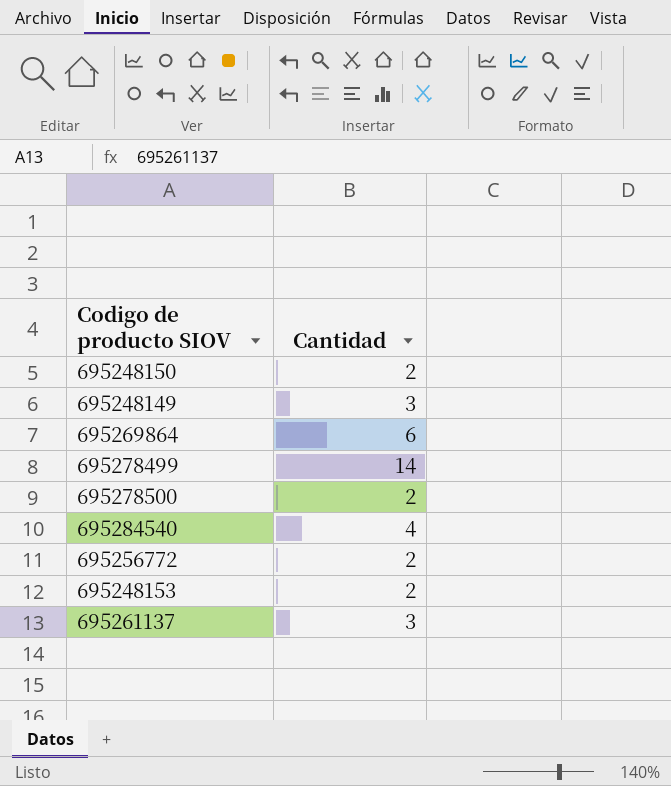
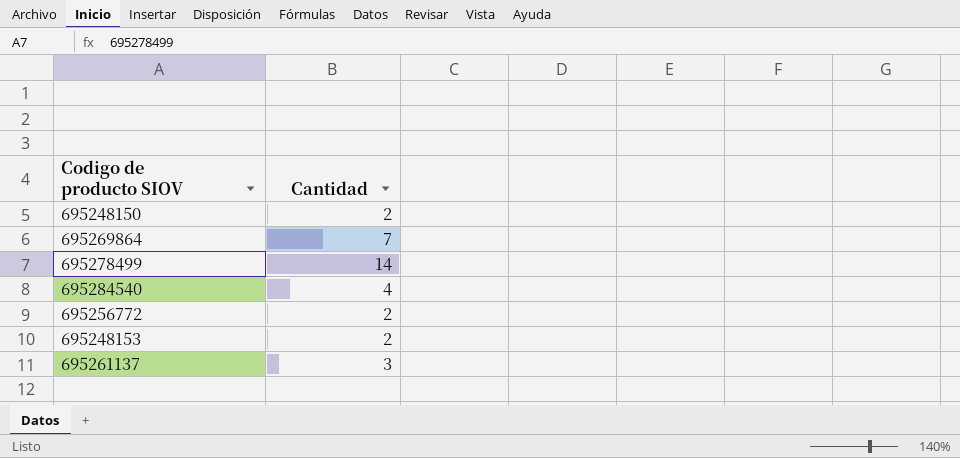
row 695248149: 3 -> none
row 695278500: 2 -> none
695269864 | Cantidad: 6 -> 7

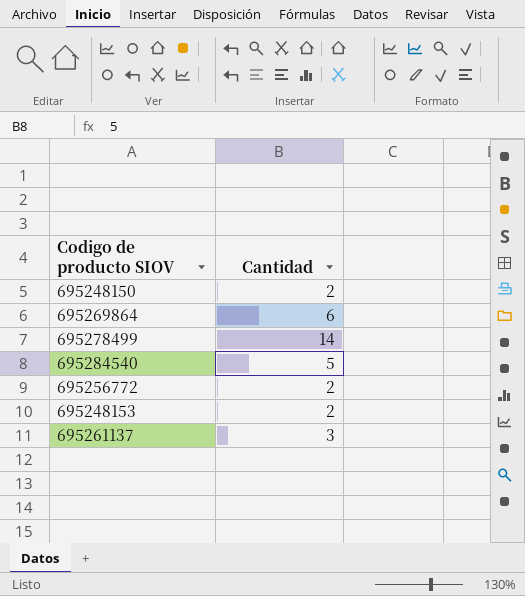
695269864 | Cantidad: 7 -> 6
695284540 | Cantidad: 4 -> 5

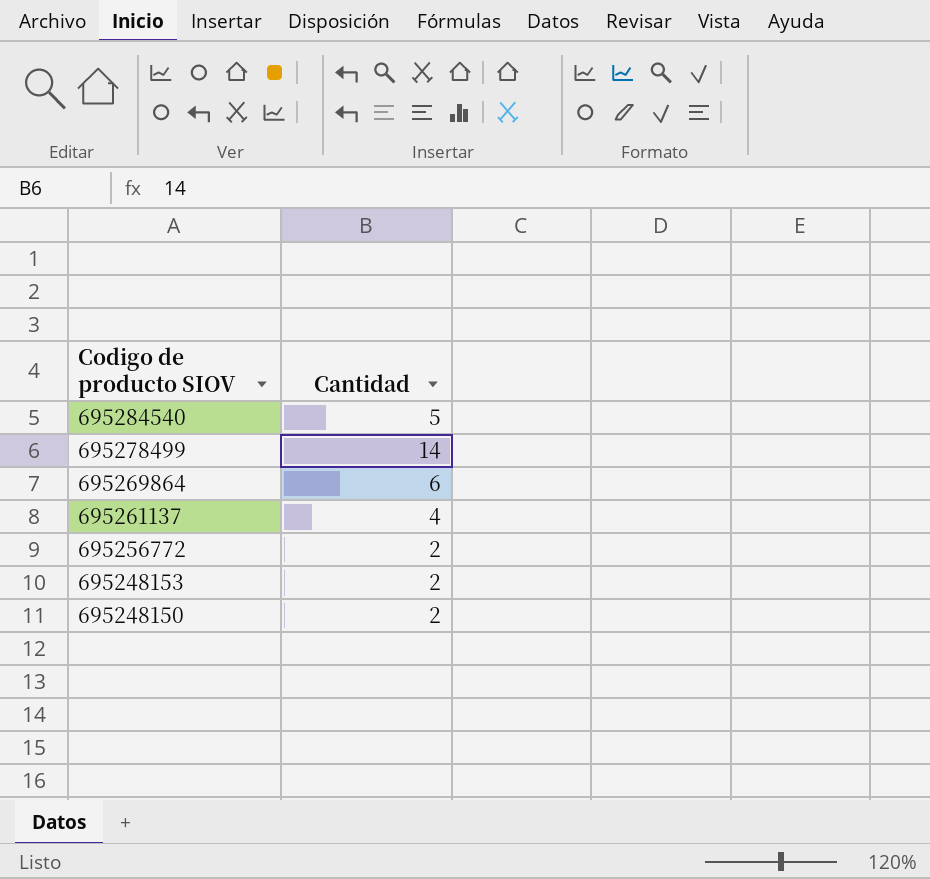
row order: none -> Codigo de producto SIOV descending
695261137 | Cantidad: 3 -> 4

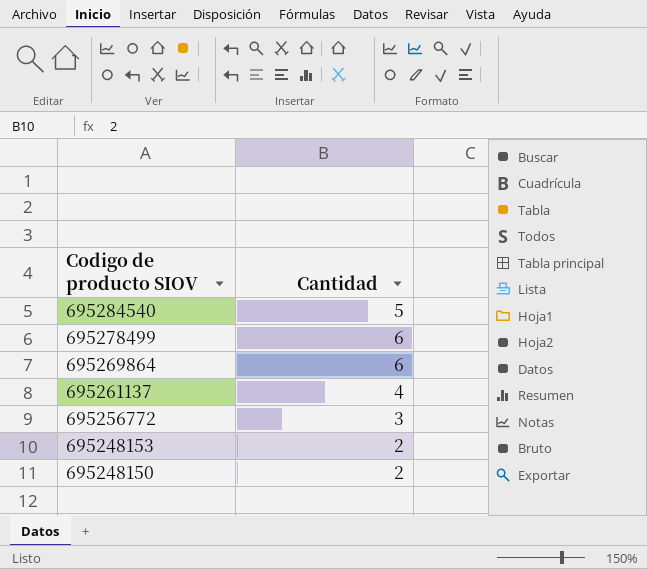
695278499 | Cantidad: 14 -> 6
695256772 | Cantidad: 2 -> 3

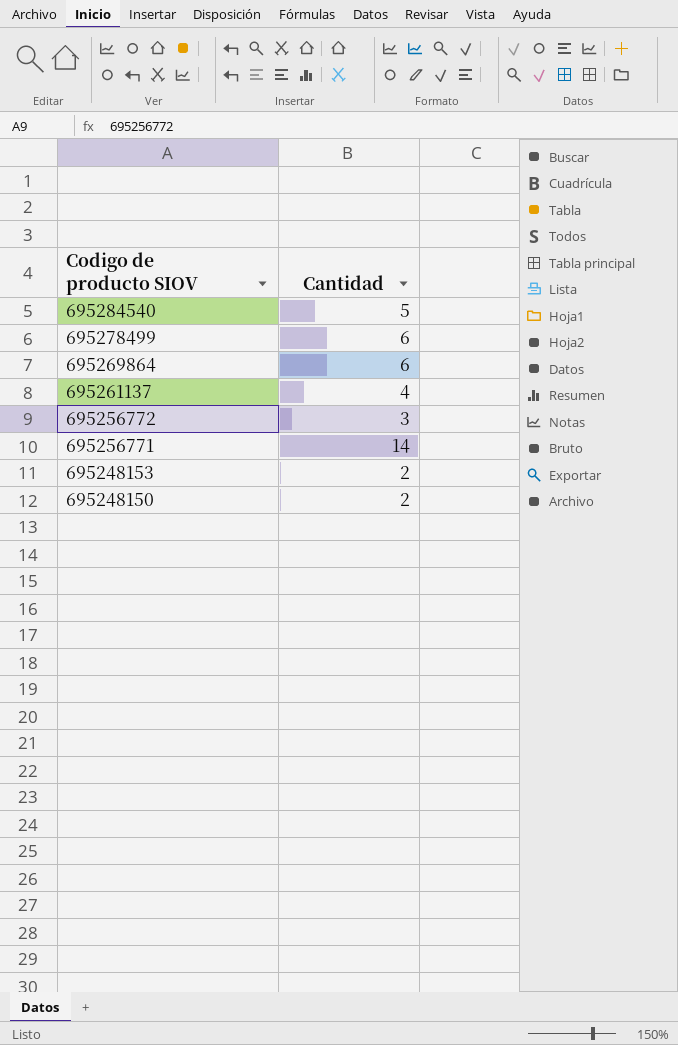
row 695256771: none -> 14

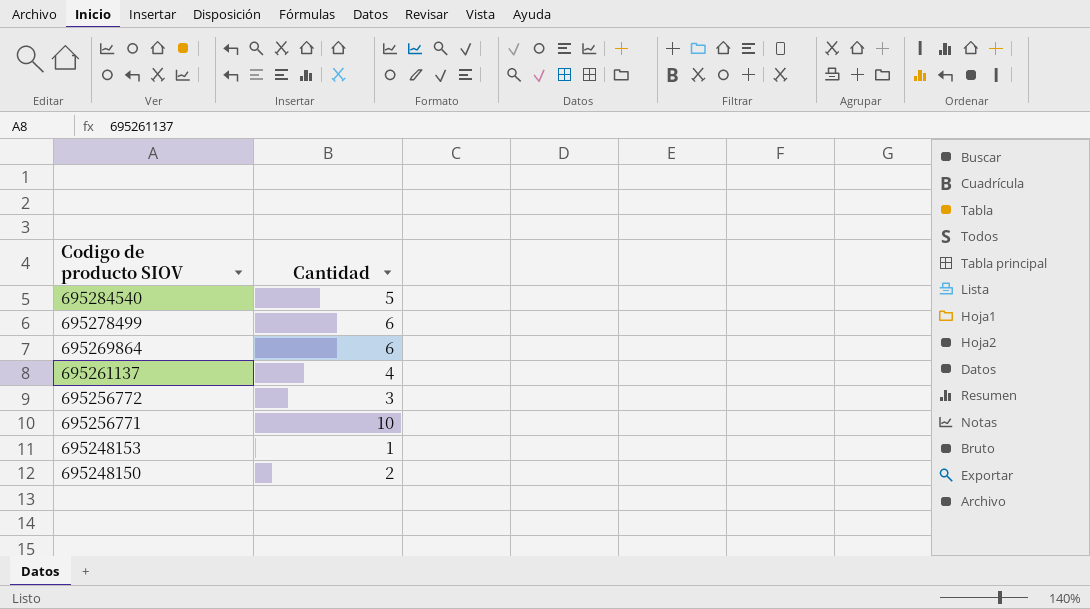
695256771 | Cantidad: 14 -> 10
695248153 | Cantidad: 2 -> 1

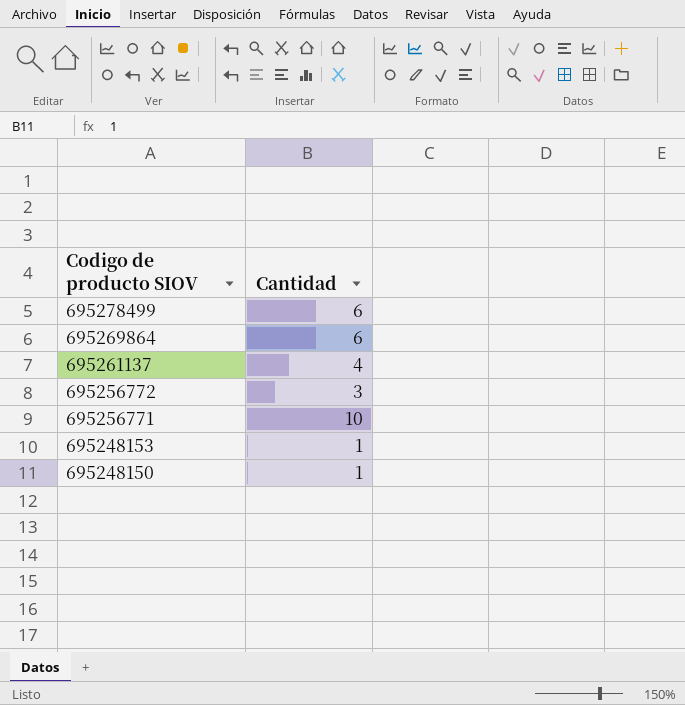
row 695284540: 5 -> none
695248150 | Cantidad: 2 -> 1

